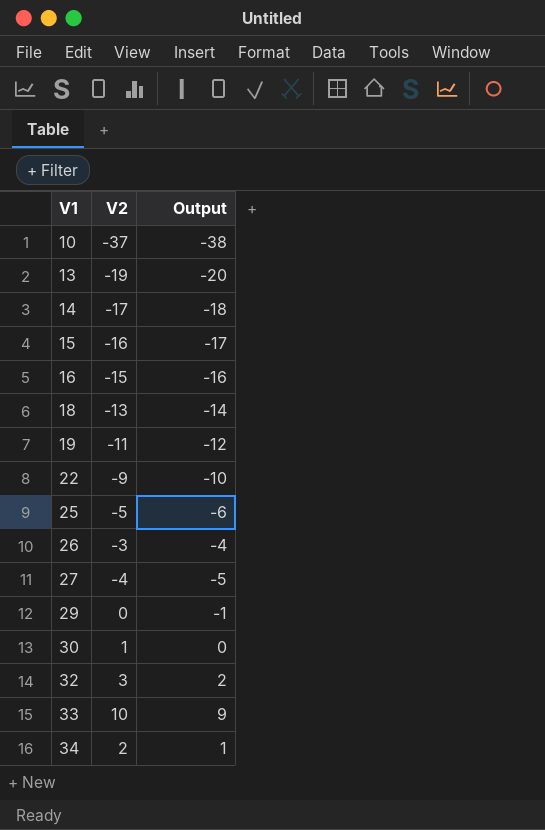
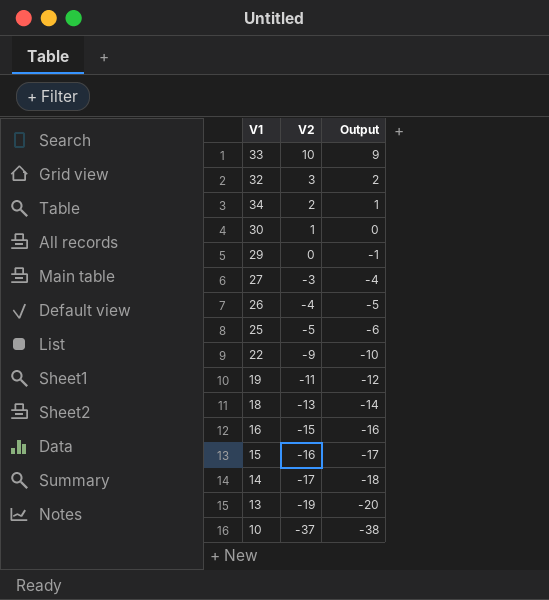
row order: V1 ascending -> V2 descending
27 | V2: -4 -> -3
27 | Output: -5 -> -4
26 | V2: -3 -> -4
26 | Output: -4 -> -5

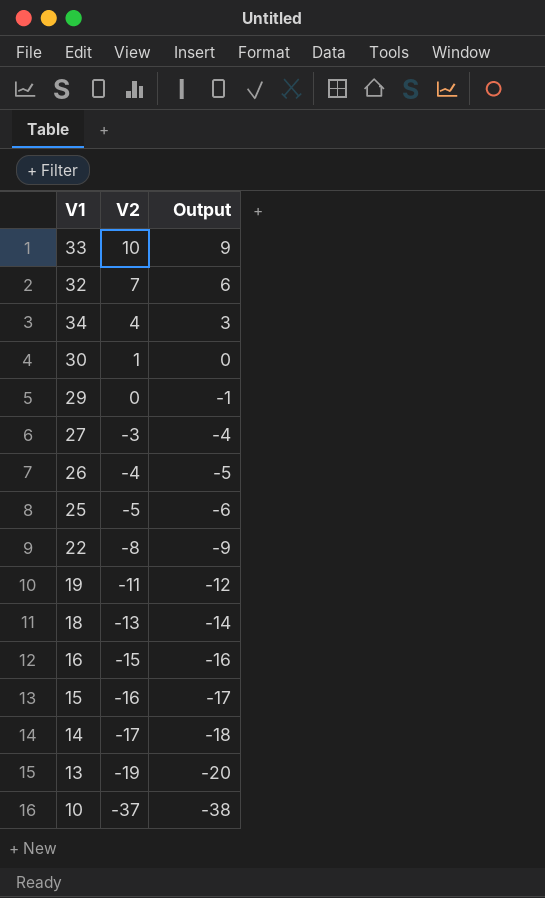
32 | V2: 3 -> 7
32 | Output: 2 -> 6
34 | V2: 2 -> 4
34 | Output: 1 -> 3
22 | V2: -9 -> -8
22 | Output: -10 -> -9

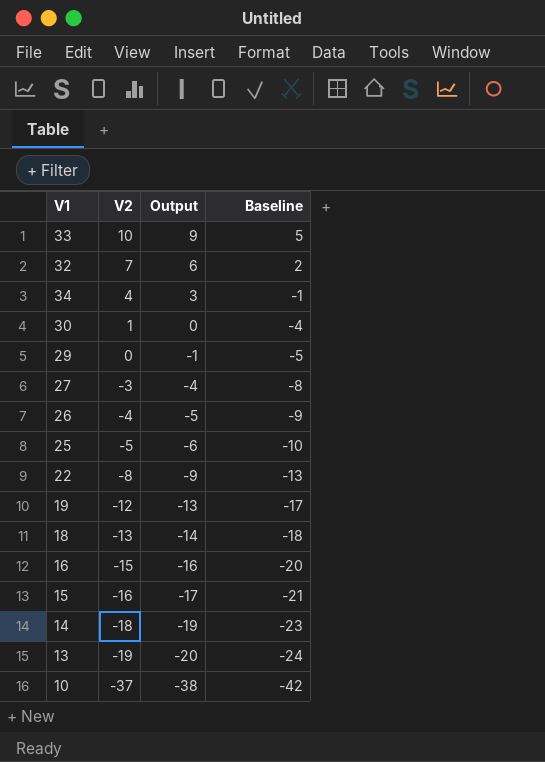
column Baseline | formula: none -> [V2] - 5
19 | V2: -11 -> -12
19 | Output: -12 -> -13
14 | V2: -17 -> -18
14 | Output: -18 -> -19

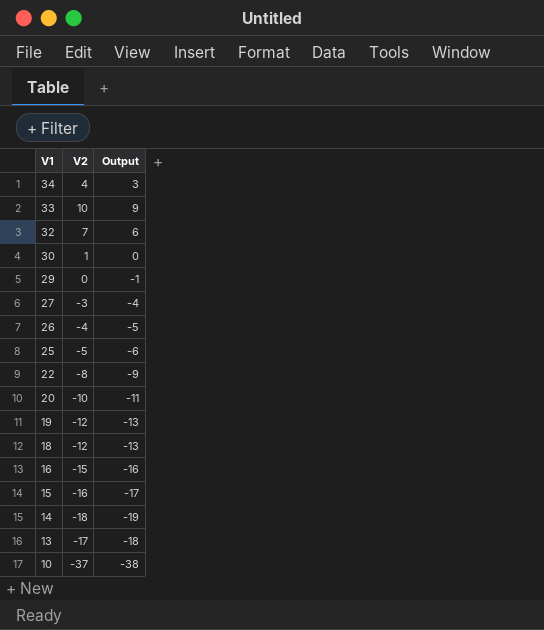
row order: V2 descending -> V1 descending
column Baseline | formula: [V2] - 5 -> none
row 20: none -> -10 | -11
18 | V2: -13 -> -12
18 | Output: -14 -> -13
13 | V2: -19 -> -17
13 | Output: -20 -> -18

